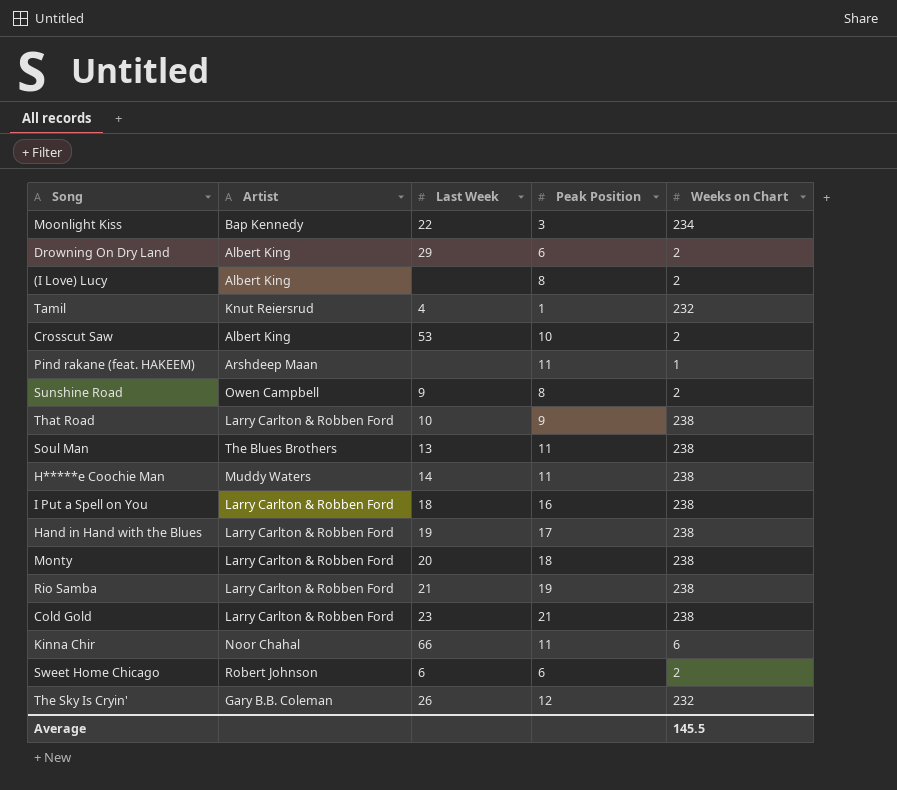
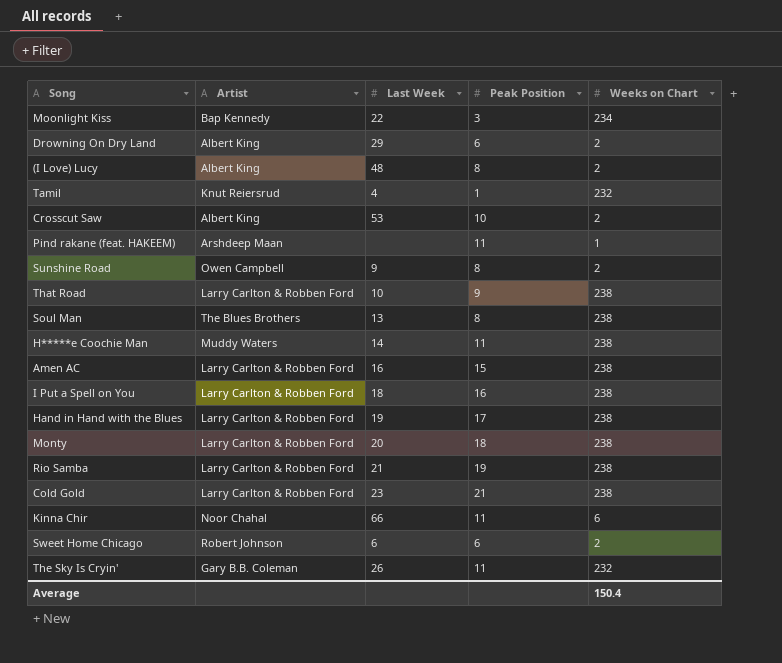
(I Love) Lucy | Last Week: none -> 48
Soul Man | Peak Position: 11 -> 8
row Amen AC: none -> Larry Carlton & Robben Ford | 16 | 15 | 238
The Sky Is Cryin' | Peak Position: 12 -> 11
Average | Weeks on Chart: 145.5 -> 150.4

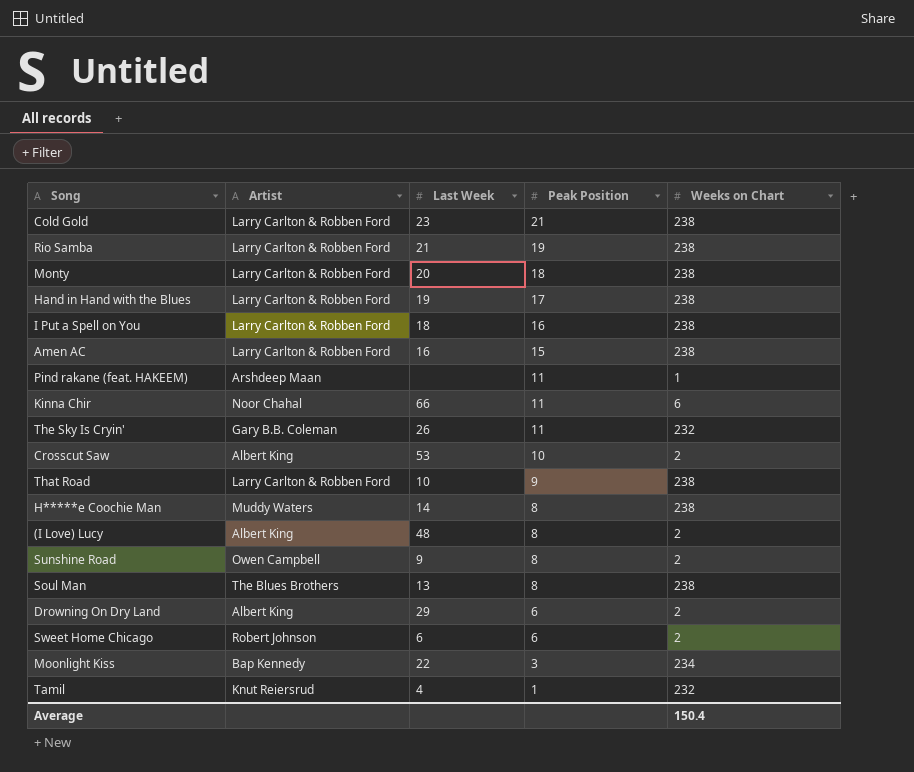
row order: none -> Peak Position descending
H*****e Coochie Man | Peak Position: 11 -> 8

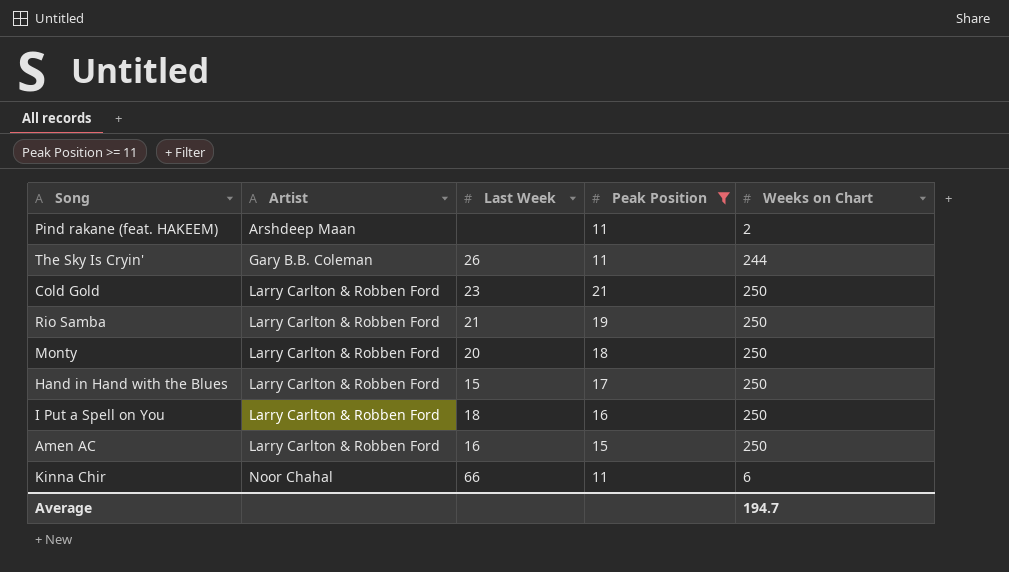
filter: none -> Peak Position >= 11
row order: Peak Position descending -> Artist ascending
Pind rakane (feat. HAKEEM) | Weeks on Chart: 1 -> 2
The Sky Is Cryin' | Weeks on Chart: 232 -> 244
Cold Gold | Weeks on Chart: 238 -> 250
Rio Samba | Weeks on Chart: 238 -> 250
Monty | Weeks on Chart: 238 -> 250
Hand in Hand with the Blues | Last Week: 19 -> 15
Hand in Hand with the Blues | Weeks on Chart: 238 -> 250
I Put a Spell on You | Weeks on Chart: 238 -> 250
Amen AC | Weeks on Chart: 238 -> 250
Average | Weeks on Chart: 150.4 -> 194.7

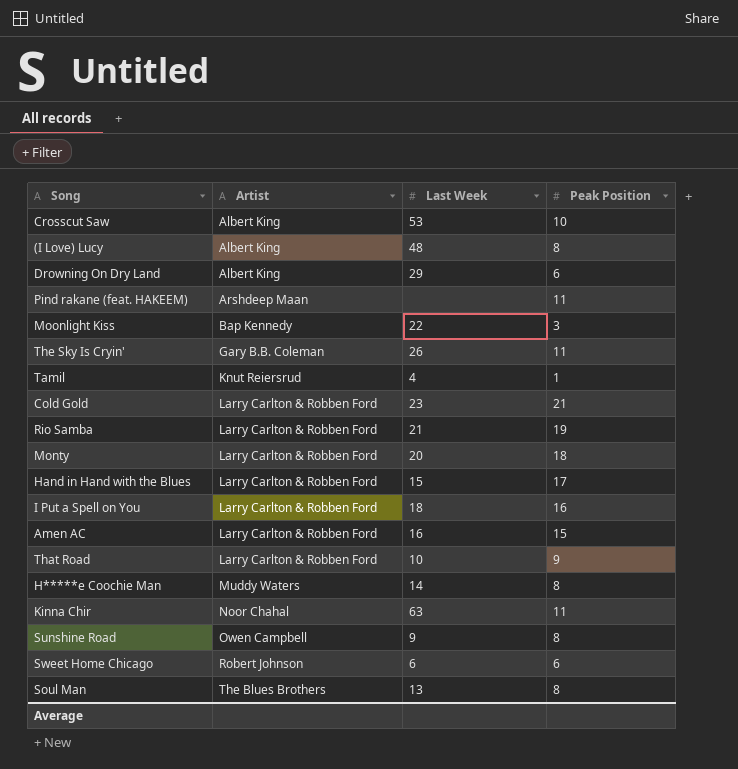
filter: Peak Position >= 11 -> none
column Weeks on Chart | position: 5 -> none
Kinna Chir | Last Week: 66 -> 63

